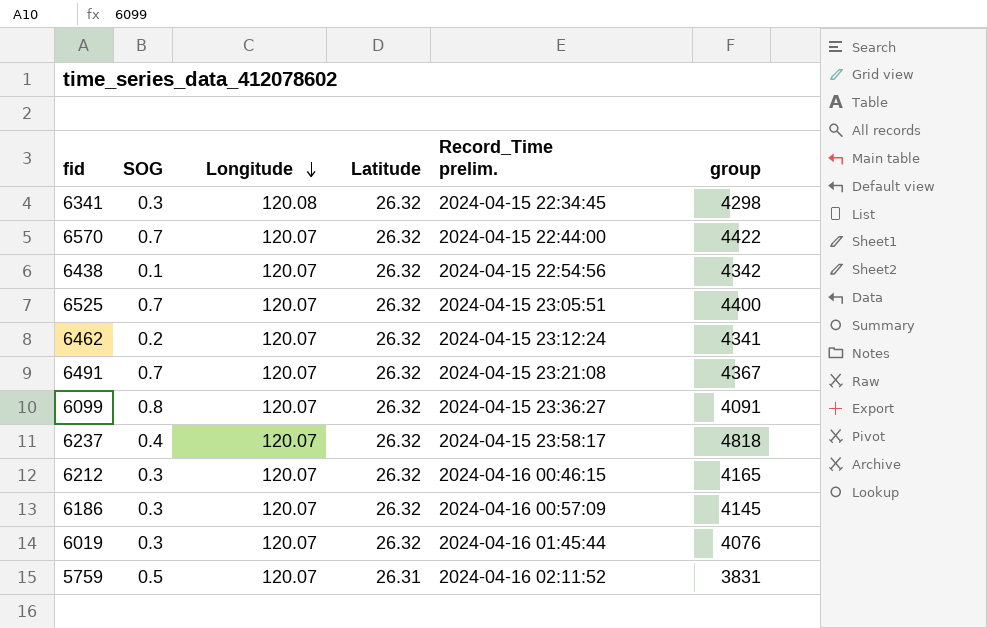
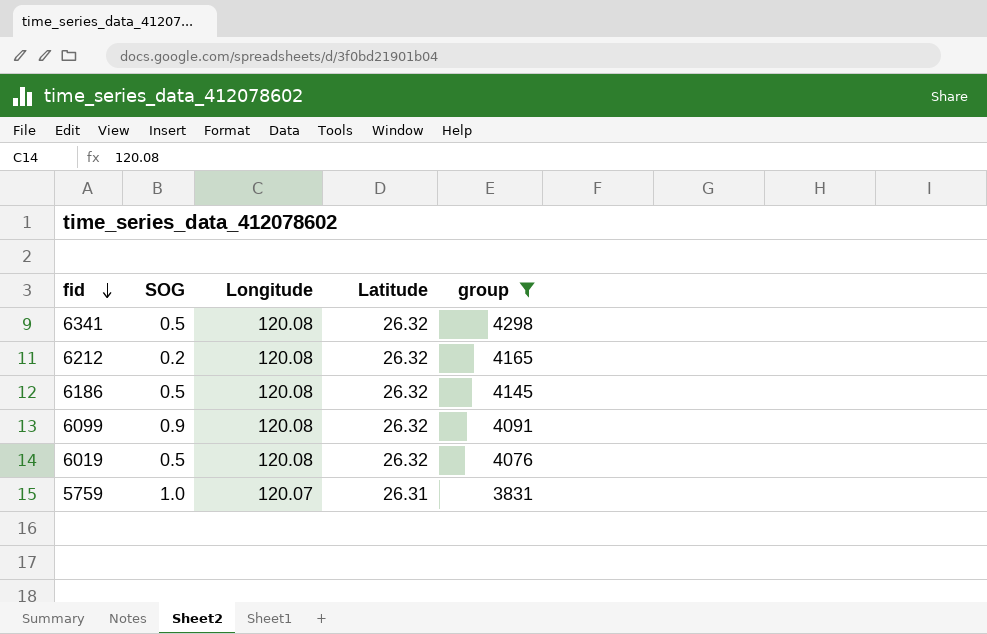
filter: none -> group <= 4298
row order: Longitude descending -> fid descending
column Record_Time prelim. | position: 5 -> none
6341 | SOG: 0.3 -> 0.5
6212 | SOG: 0.3 -> 0.2
6212 | Longitude: 120.07 -> 120.08
6186 | SOG: 0.3 -> 0.5
6186 | Longitude: 120.07 -> 120.08
6099 | SOG: 0.8 -> 0.9
6099 | Longitude: 120.07 -> 120.08
6019 | SOG: 0.3 -> 0.5
6019 | Longitude: 120.07 -> 120.08
5759 | SOG: 0.5 -> 1.0

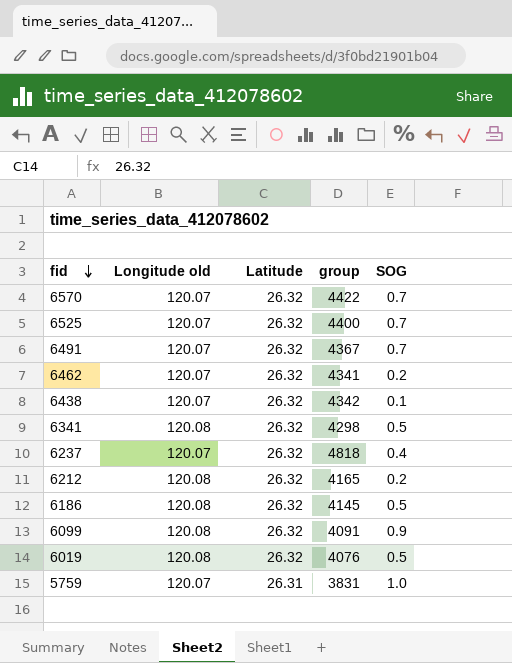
filter: group <= 4298 -> none
column name: Longitude -> Longitude old
column SOG | position: 2 -> 5

